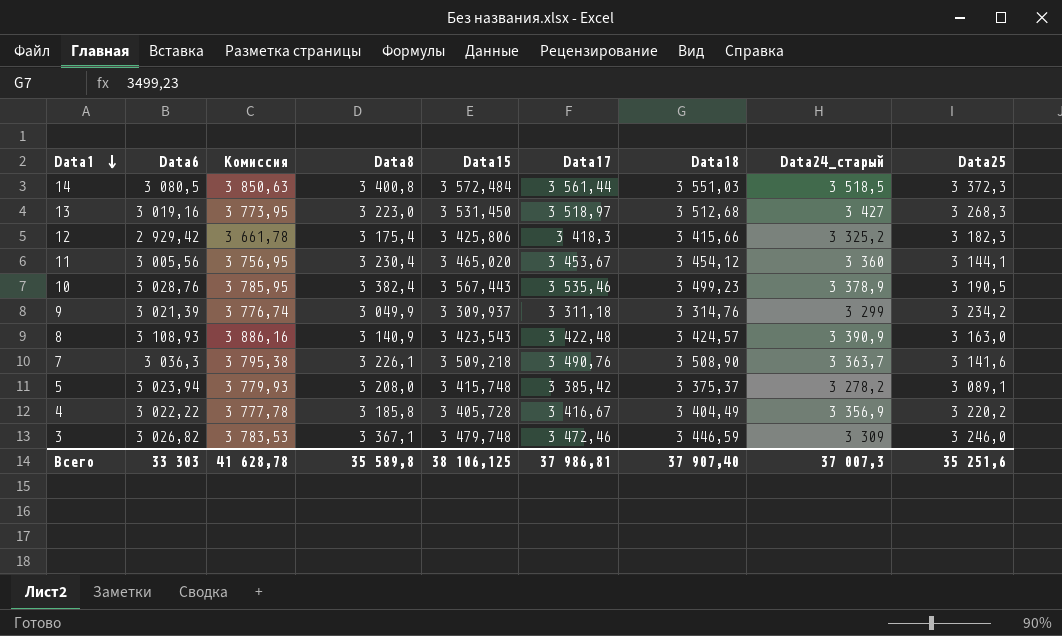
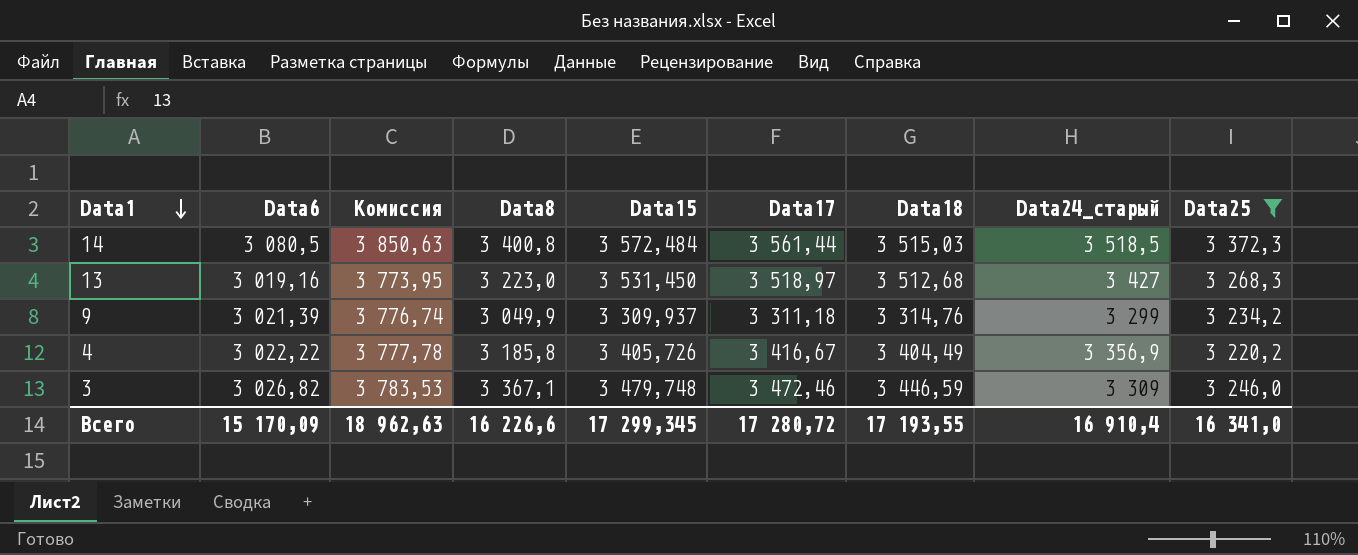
filter: none -> Data25 >= 3 220,2
14 | Data18: 3 551,03 -> 3 515,03
4 | Data15: 3 405,728 -> 3 405,726
Всего | Data6: 33 303 -> 15 170,09
Всего | Комиссия: 41 628,78 -> 18 962,63
Всего | Data8: 35 589,8 -> 16 226,6
Всего | Data15: 38 106,125 -> 17 299,345
Всего | Data17: 37 986,81 -> 17 280,72
Всего | Data18: 37 907,40 -> 17 193,55
Всего | Data24_старый: 37 007,3 -> 16 910,4
Всего | Data25: 35 251,6 -> 16 341,0

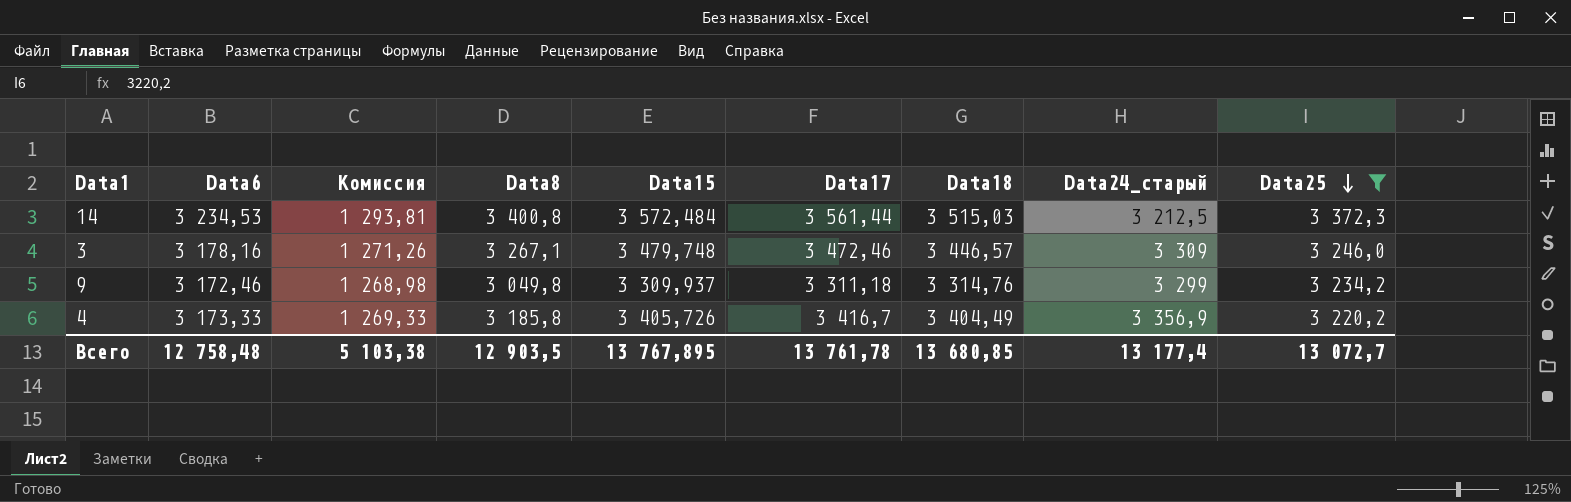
row order: Data1 descending -> Data25 descending
column Комиссия | formula: [Data6] * 1,25 -> [Data6] * 0,4
row 13: 3 019,16 | 3 773,95 | 3 223,0 | 3 531,450 | 3 518,97 | 3 512,68 | 3 427 | 3 268,3 -> none
14 | Data6: 3 080,5 -> 3 234,53
14 | Data24_старый: 3 518,5 -> 3 212,5
3 | Data6: 3 026,82 -> 3 178,16
3 | Data8: 3 367,1 -> 3 267,1
3 | Data18: 3 446,59 -> 3 446,57
9 | Data6: 3 021,39 -> 3 172,46
9 | Data8: 3 049,9 -> 3 049,8
4 | Data6: 3 022,22 -> 3 173,33
4 | Data17: 3 416,67 -> 3 416,7
Всего | Data6: 15 170,09 -> 12 758,48
Всего | Комиссия: 18 962,63 -> 5 103,38
Всего | Data8: 16 226,6 -> 12 903,5
Всего | Data15: 17 299,345 -> 13 767,895
Всего | Data17: 17 280,72 -> 13 761,78
Всего | Data18: 17 193,55 -> 13 680,85
Всего | Data24_старый: 16 910,4 -> 13 177,4
Всего | Data25: 16 341,0 -> 13 072,7

